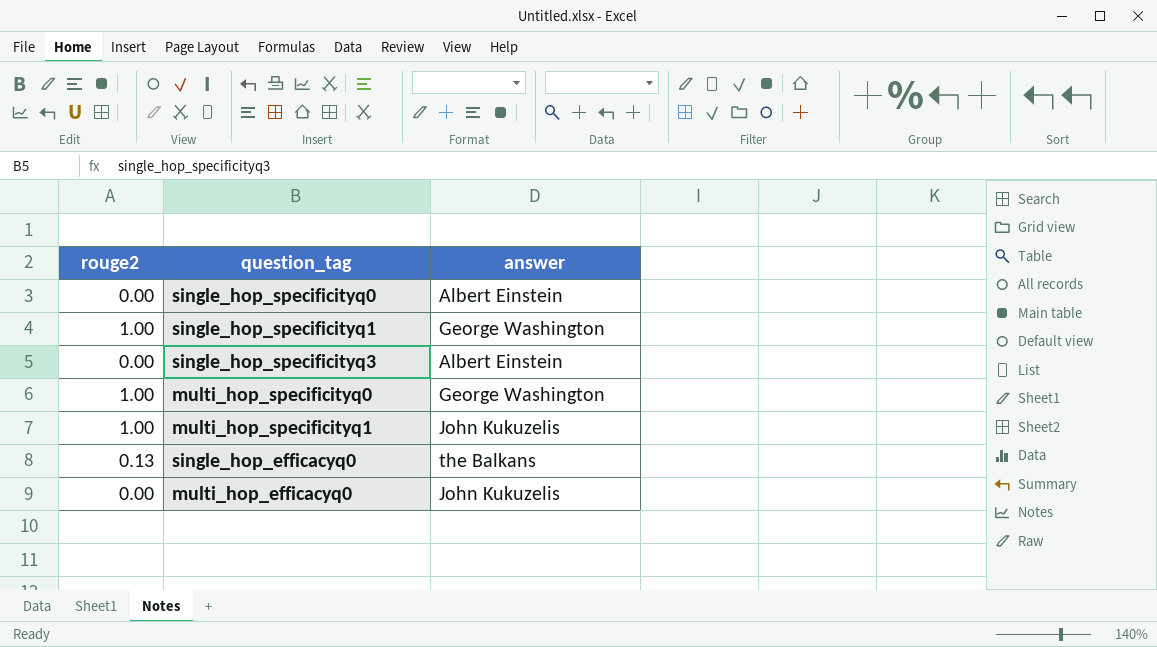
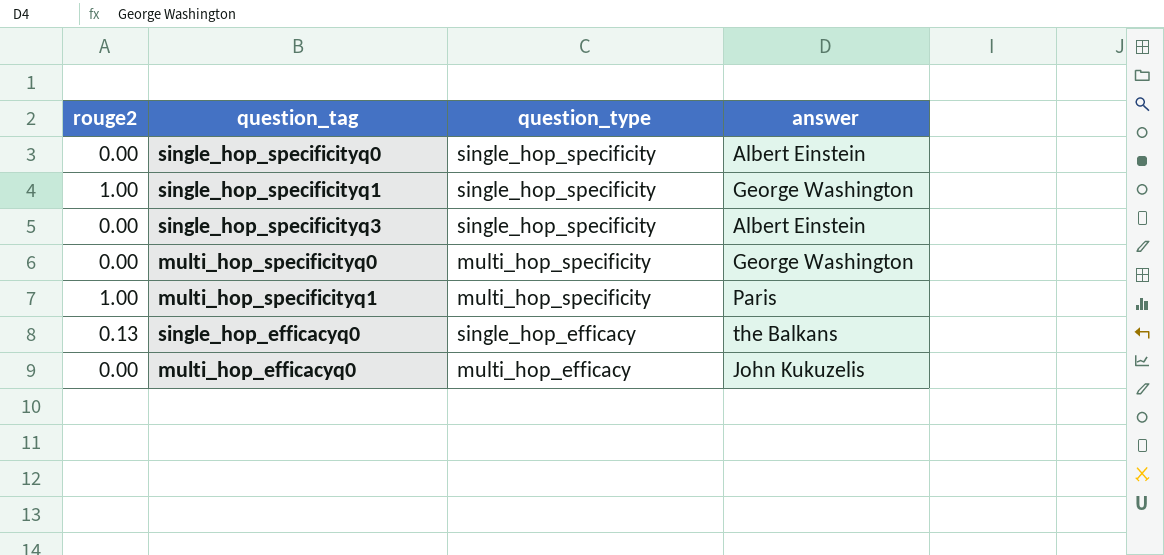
column question_type | position: none -> 3
multi_hop_specificityq0 | rouge2: 1.00 -> 0.00
multi_hop_specificityq1 | answer: John Kukuzelis -> Paris

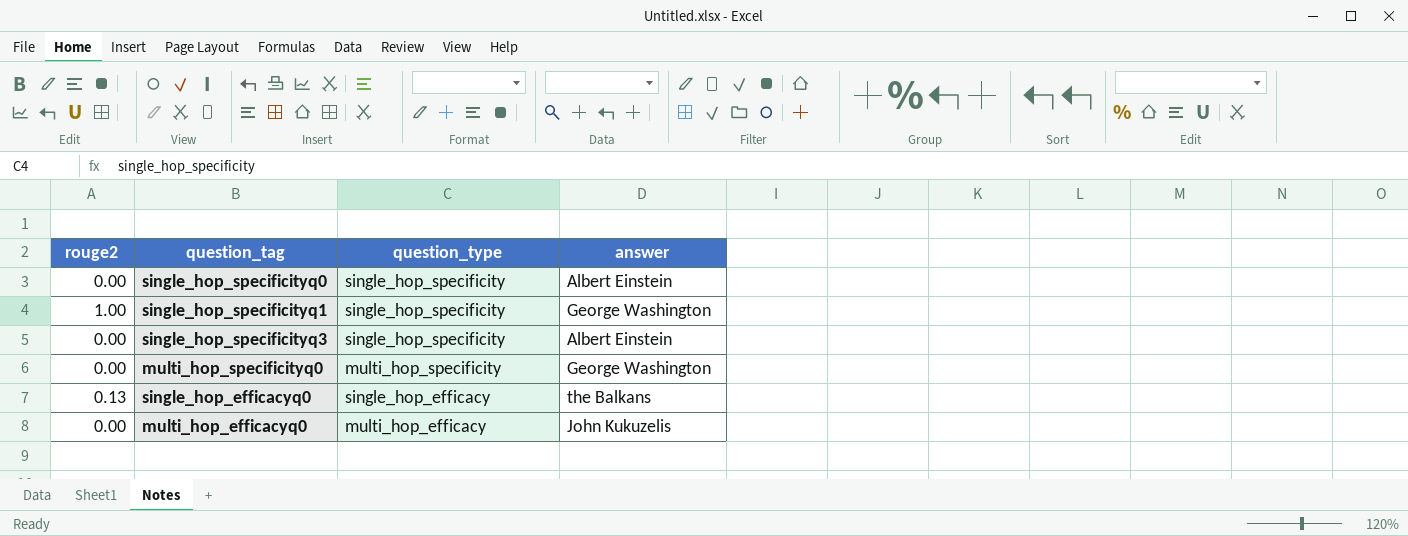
row multi_hop_specificityq1: 1.00 | multi_hop_specificity | Paris -> none

